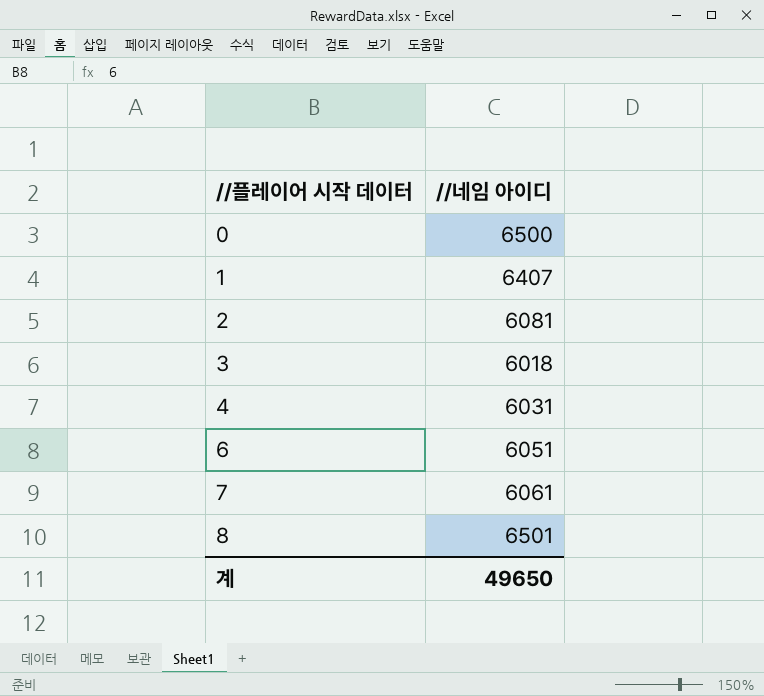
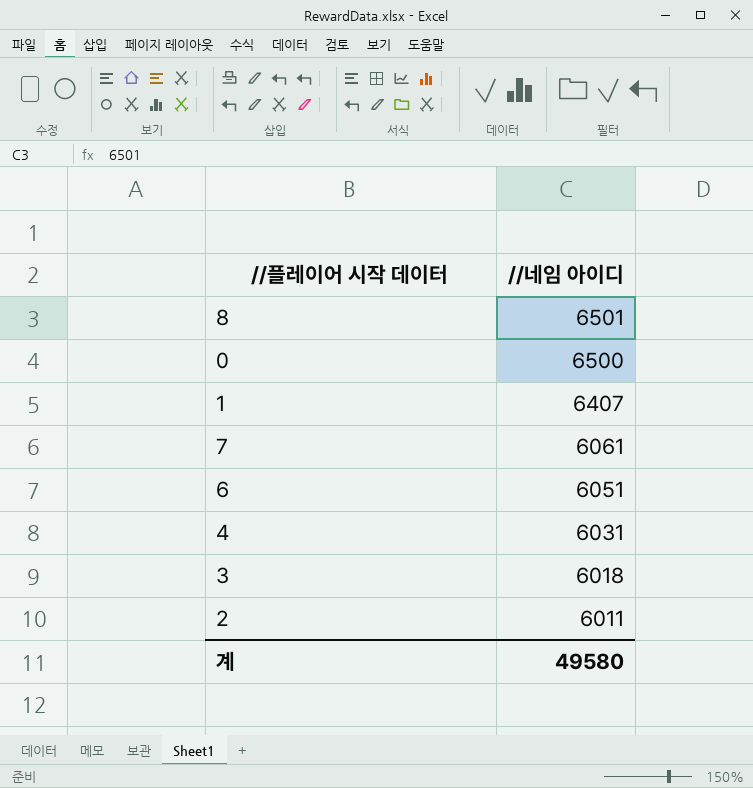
row order: //플레이어 시작 데이터 ascending -> //네임 아이디 descending
2 | //네임 아이디: 6081 -> 6011
계 | //네임 아이디: 49650 -> 49580

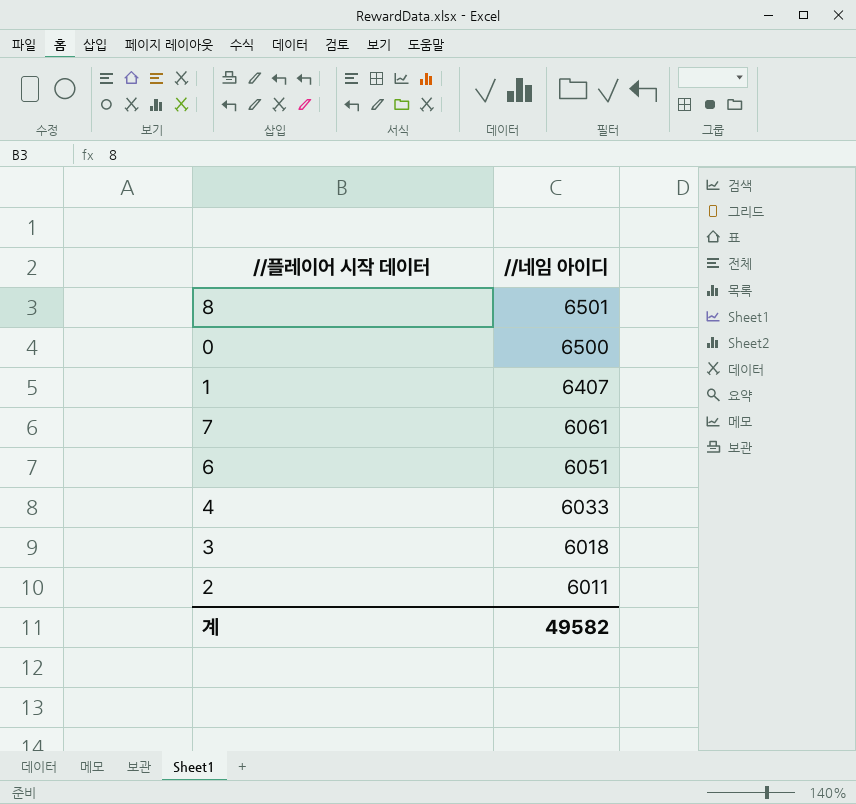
4 | //네임 아이디: 6031 -> 6033
계 | //네임 아이디: 49580 -> 49582

